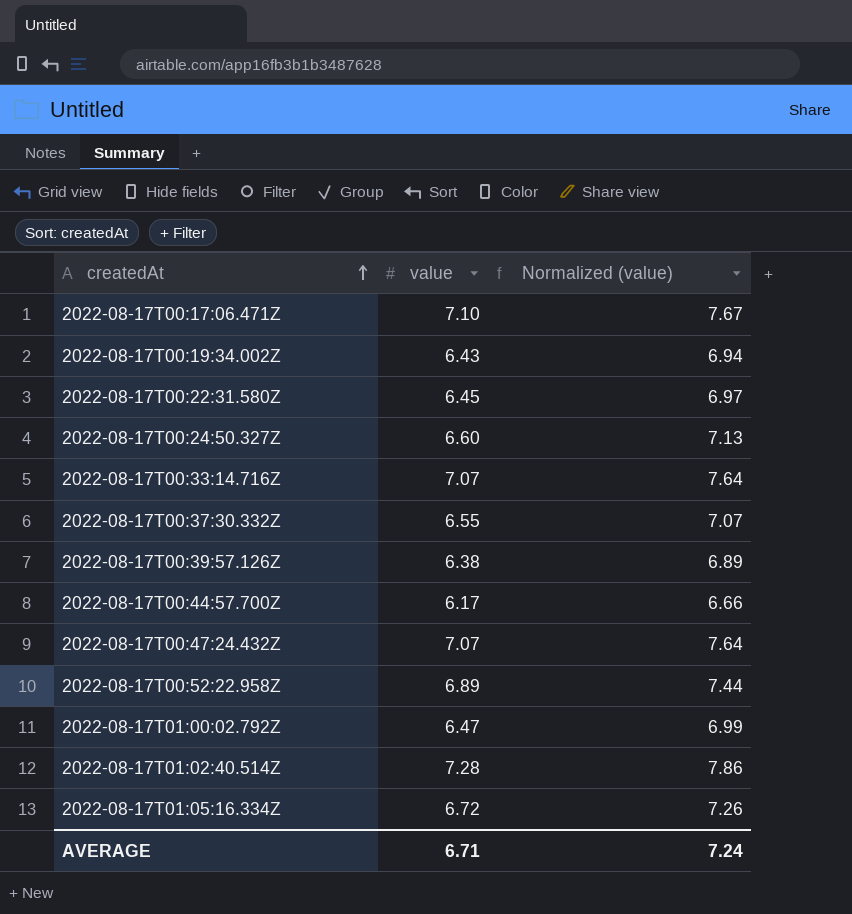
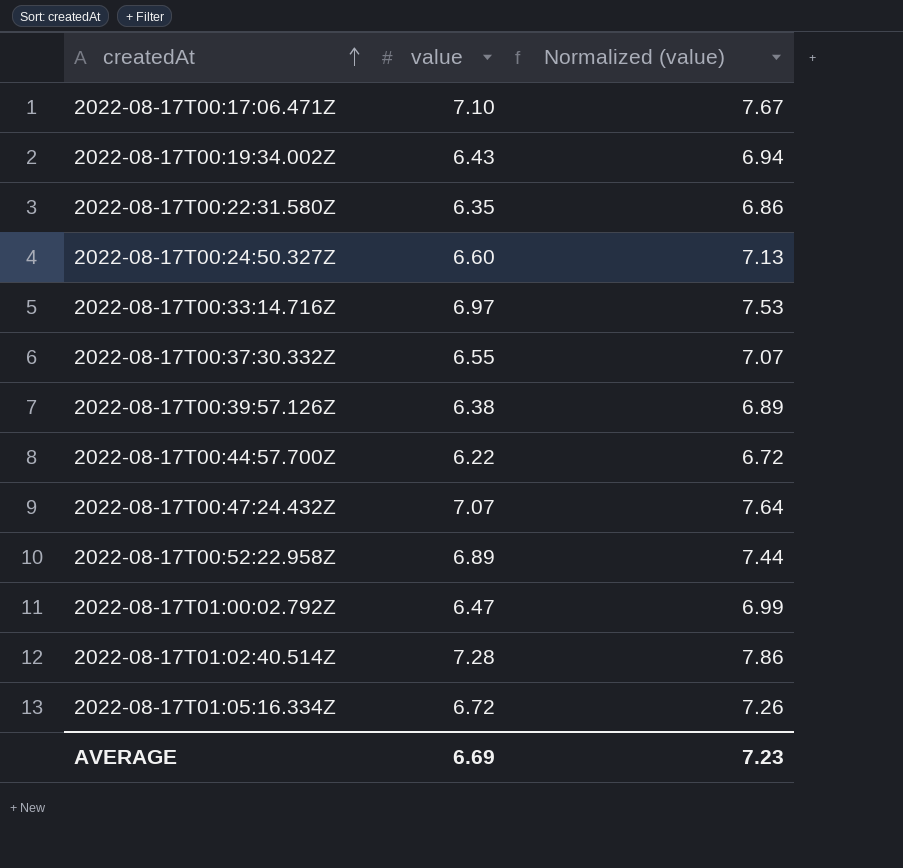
2022-08-17T00:22:31.580Z | value: 6.45 -> 6.35
2022-08-17T00:22:31.580Z | Normalized (value): 6.97 -> 6.86
2022-08-17T00:33:14.716Z | value: 7.07 -> 6.97
2022-08-17T00:33:14.716Z | Normalized (value): 7.64 -> 7.53
2022-08-17T00:44:57.700Z | value: 6.17 -> 6.22
2022-08-17T00:44:57.700Z | Normalized (value): 6.66 -> 6.72
AVERAGE | value: 6.71 -> 6.69
AVERAGE | Normalized (value): 7.24 -> 7.23

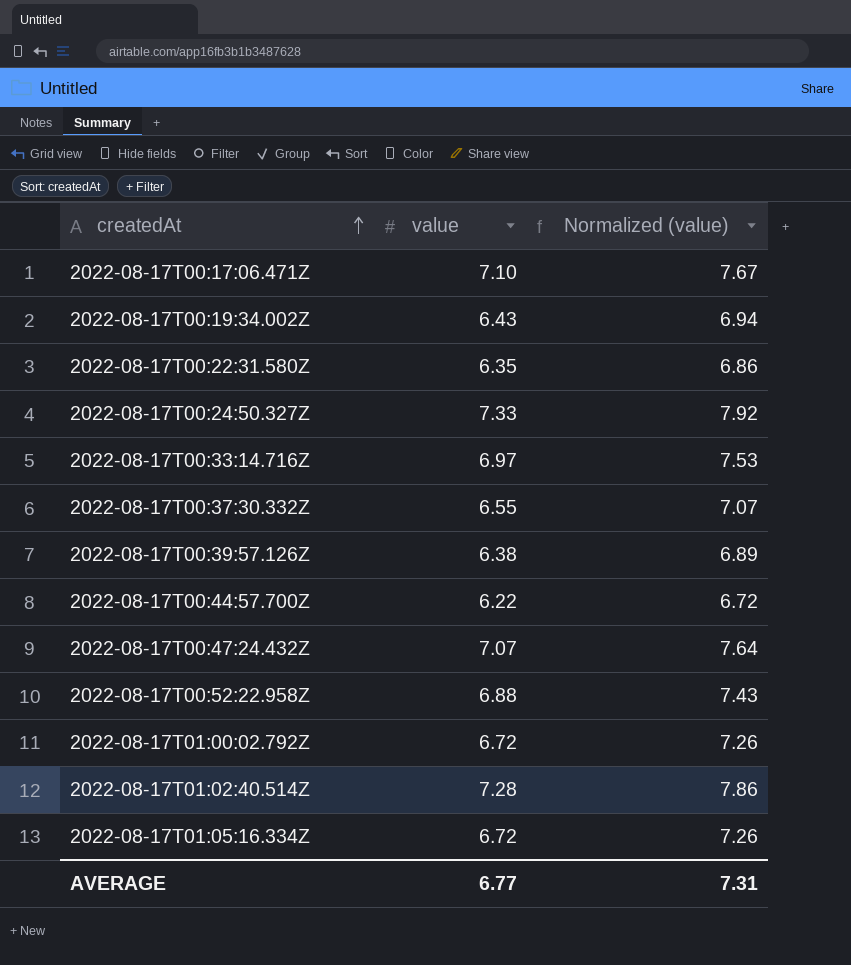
2022-08-17T00:24:50.327Z | value: 6.60 -> 7.33
2022-08-17T00:24:50.327Z | Normalized (value): 7.13 -> 7.92
2022-08-17T00:52:22.958Z | value: 6.89 -> 6.88
2022-08-17T00:52:22.958Z | Normalized (value): 7.44 -> 7.43
2022-08-17T01:00:02.792Z | value: 6.47 -> 6.72
2022-08-17T01:00:02.792Z | Normalized (value): 6.99 -> 7.26
AVERAGE | value: 6.69 -> 6.77
AVERAGE | Normalized (value): 7.23 -> 7.31

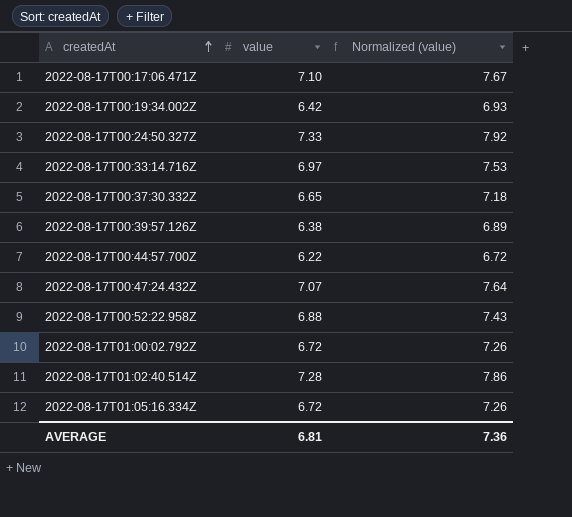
row 2022-08-17T00:22:31.580Z: 6.35 | 6.86 -> none
2022-08-17T00:19:34.002Z | value: 6.43 -> 6.42
2022-08-17T00:19:34.002Z | Normalized (value): 6.94 -> 6.93
2022-08-17T00:37:30.332Z | value: 6.55 -> 6.65
2022-08-17T00:37:30.332Z | Normalized (value): 7.07 -> 7.18
AVERAGE | value: 6.77 -> 6.81
AVERAGE | Normalized (value): 7.31 -> 7.36

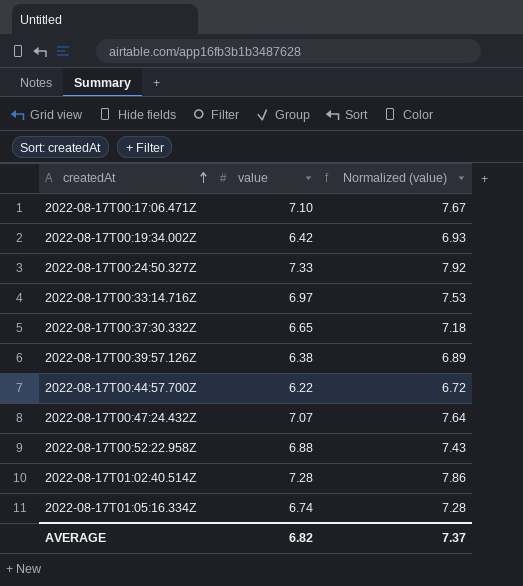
row 2022-08-17T01:00:02.792Z: 6.72 | 7.26 -> none
2022-08-17T01:05:16.334Z | value: 6.72 -> 6.74
2022-08-17T01:05:16.334Z | Normalized (value): 7.26 -> 7.28
AVERAGE | value: 6.81 -> 6.82
AVERAGE | Normalized (value): 7.36 -> 7.37

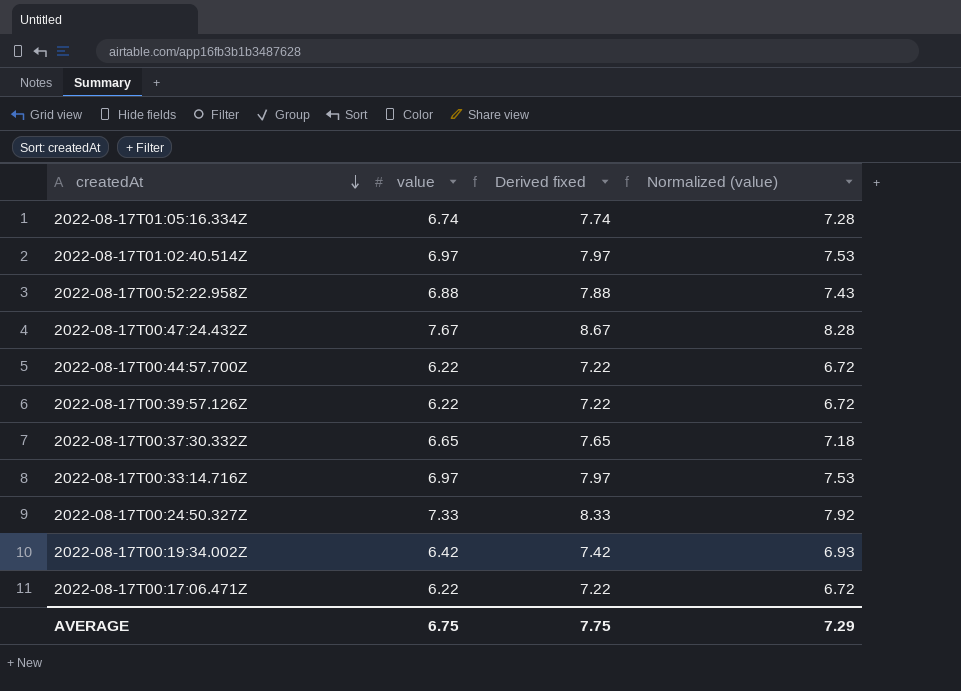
row order: createdAt ascending -> createdAt descending
column Derived fixed | formula: none -> [value] + 1
2022-08-17T01:02:40.514Z | value: 7.28 -> 6.97
2022-08-17T01:02:40.514Z | Normalized (value): 7.86 -> 7.53
2022-08-17T00:47:24.432Z | value: 7.07 -> 7.67
2022-08-17T00:47:24.432Z | Normalized (value): 7.64 -> 8.28
2022-08-17T00:39:57.126Z | value: 6.38 -> 6.22
2022-08-17T00:39:57.126Z | Normalized (value): 6.89 -> 6.72
2022-08-17T00:17:06.471Z | value: 7.10 -> 6.22
2022-08-17T00:17:06.471Z | Normalized (value): 7.67 -> 6.72
AVERAGE | value: 6.82 -> 6.75
AVERAGE | Normalized (value): 7.37 -> 7.29

